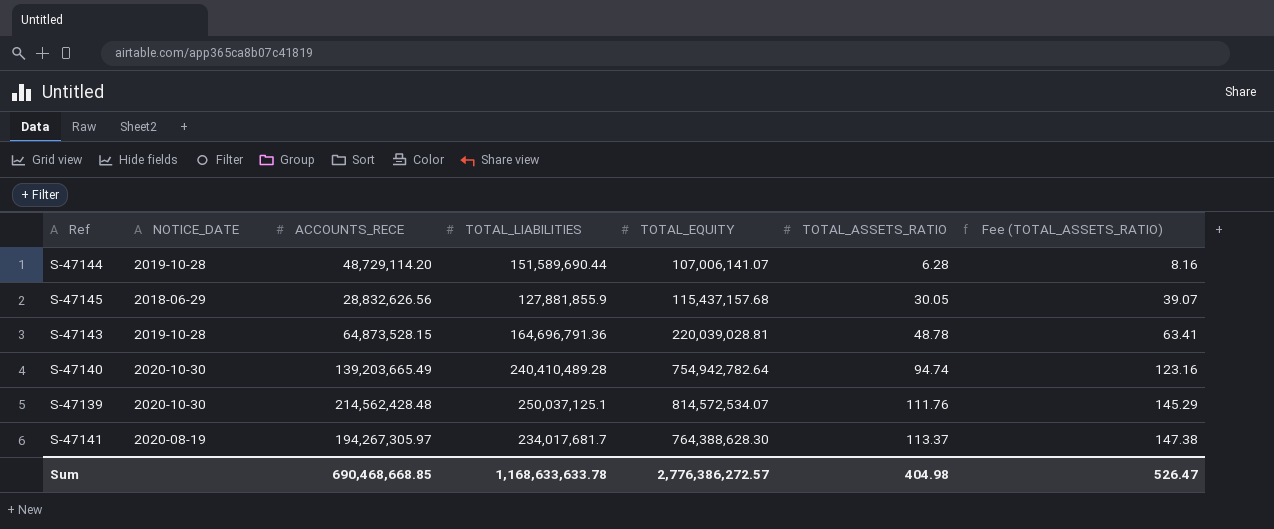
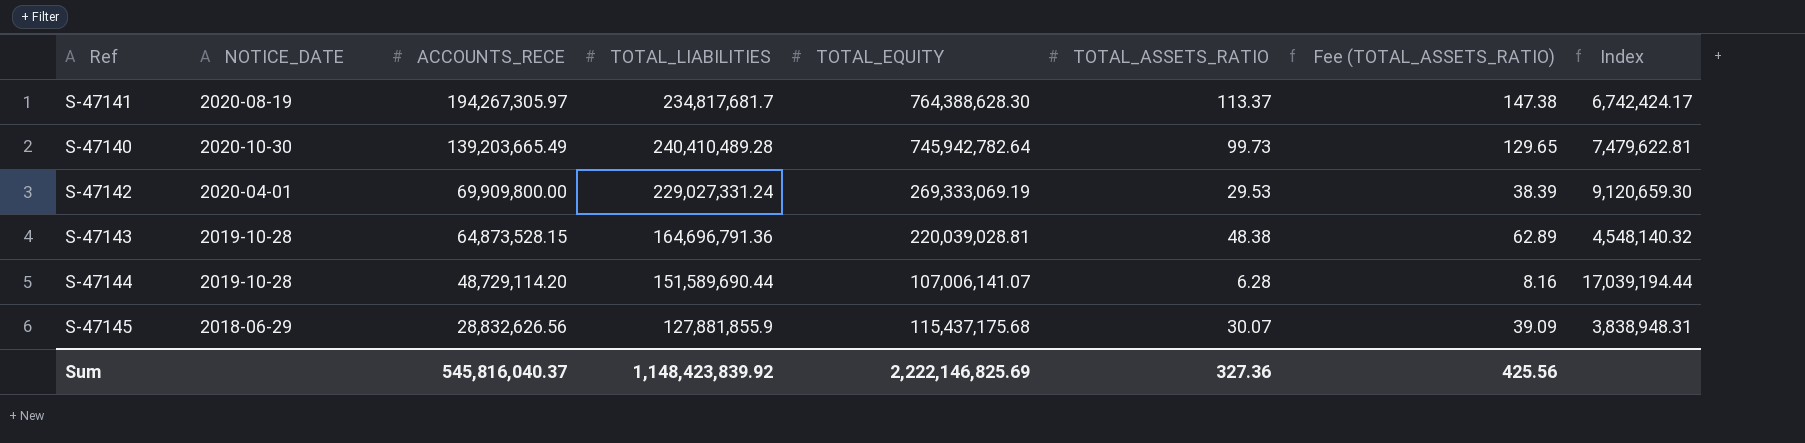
row order: TOTAL_ASSETS_RATIO ascending -> ACCOUNTS_RECE descending
column Index | formula: none -> [TOTAL_EQUITY] / [TOTAL_ASSETS_RATIO]
row S-47139: 2020-10-30 | 214,562,428.48 | 250,037,125.1 | 814,572,534.07 | 111.76 | 145.29 -> none
S-47141 | TOTAL_LIABILITIES: 234,017,681.7 -> 234,817,681.7
S-47140 | TOTAL_EQUITY: 754,942,782.64 -> 745,942,782.64
S-47140 | TOTAL_ASSETS_RATIO: 94.74 -> 99.73
S-47140 | Fee (TOTAL_ASSETS_RATIO): 123.16 -> 129.65
row S-47142: none -> 2020-04-01 | 69,909,800.00 | 229,027,331.24 | 269,333,069.19 | 29.53 | 38.39 | 9,120,659.30
S-47143 | TOTAL_ASSETS_RATIO: 48.78 -> 48.38
S-47143 | Fee (TOTAL_ASSETS_RATIO): 63.41 -> 62.89
S-47145 | TOTAL_EQUITY: 115,437,157.68 -> 115,437,175.68
S-47145 | TOTAL_ASSETS_RATIO: 30.05 -> 30.07
S-47145 | Fee (TOTAL_ASSETS_RATIO): 39.07 -> 39.09
Sum | ACCOUNTS_RECE: 690,468,668.85 -> 545,816,040.37
Sum | TOTAL_LIABILITIES: 1,168,633,633.78 -> 1,148,423,839.92
Sum | TOTAL_EQUITY: 2,776,386,272.57 -> 2,222,146,825.69
Sum | TOTAL_ASSETS_RATIO: 404.98 -> 327.36
Sum | Fee (TOTAL_ASSETS_RATIO): 526.47 -> 425.56

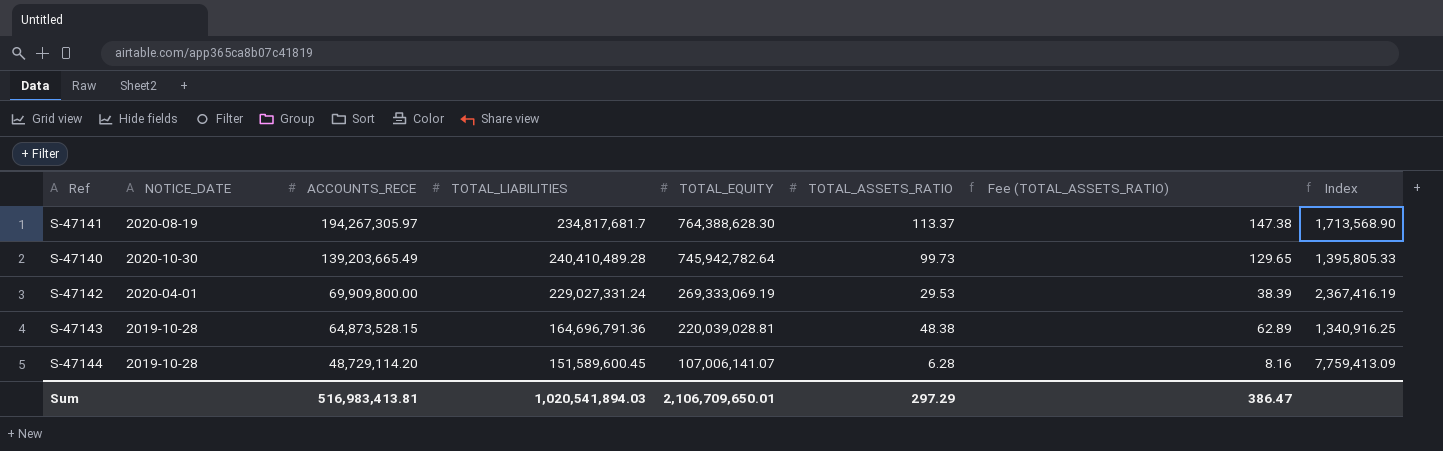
column Index | formula: [TOTAL_EQUITY] / [TOTAL_ASSETS_RATIO] -> [ACCOUNTS_RECE] / [TOTAL_ASSETS_RATIO]
row S-47145: 2018-06-29 | 28,832,626.56 | 127,881,855.9 | 115,437,175.68 | 30.07 | 39.09 | 3,838,948.31 -> none
S-47144 | TOTAL_LIABILITIES: 151,589,690.44 -> 151,589,600.45
Sum | ACCOUNTS_RECE: 545,816,040.37 -> 516,983,413.81
Sum | TOTAL_LIABILITIES: 1,148,423,839.92 -> 1,020,541,894.03
Sum | TOTAL_EQUITY: 2,222,146,825.69 -> 2,106,709,650.01
Sum | TOTAL_ASSETS_RATIO: 327.36 -> 297.29
Sum | Fee (TOTAL_ASSETS_RATIO): 425.56 -> 386.47

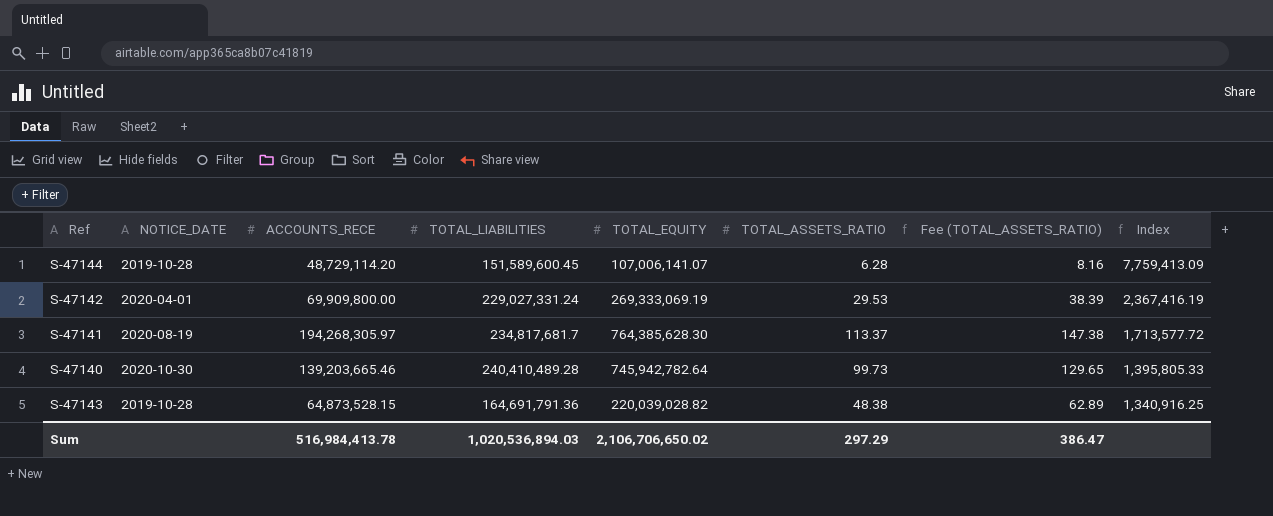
row order: ACCOUNTS_RECE descending -> Index descending
S-47141 | ACCOUNTS_RECE: 194,267,305.97 -> 194,268,305.97
S-47141 | TOTAL_EQUITY: 764,388,628.30 -> 764,385,628.30
S-47141 | Index: 1,713,568.90 -> 1,713,577.72
S-47140 | ACCOUNTS_RECE: 139,203,665.49 -> 139,203,665.46
S-47143 | TOTAL_LIABILITIES: 164,696,791.36 -> 164,691,791.36
S-47143 | TOTAL_EQUITY: 220,039,028.81 -> 220,039,028.82
Sum | ACCOUNTS_RECE: 516,983,413.81 -> 516,984,413.78
Sum | TOTAL_LIABILITIES: 1,020,541,894.03 -> 1,020,536,894.03
Sum | TOTAL_EQUITY: 2,106,709,650.01 -> 2,106,706,650.02

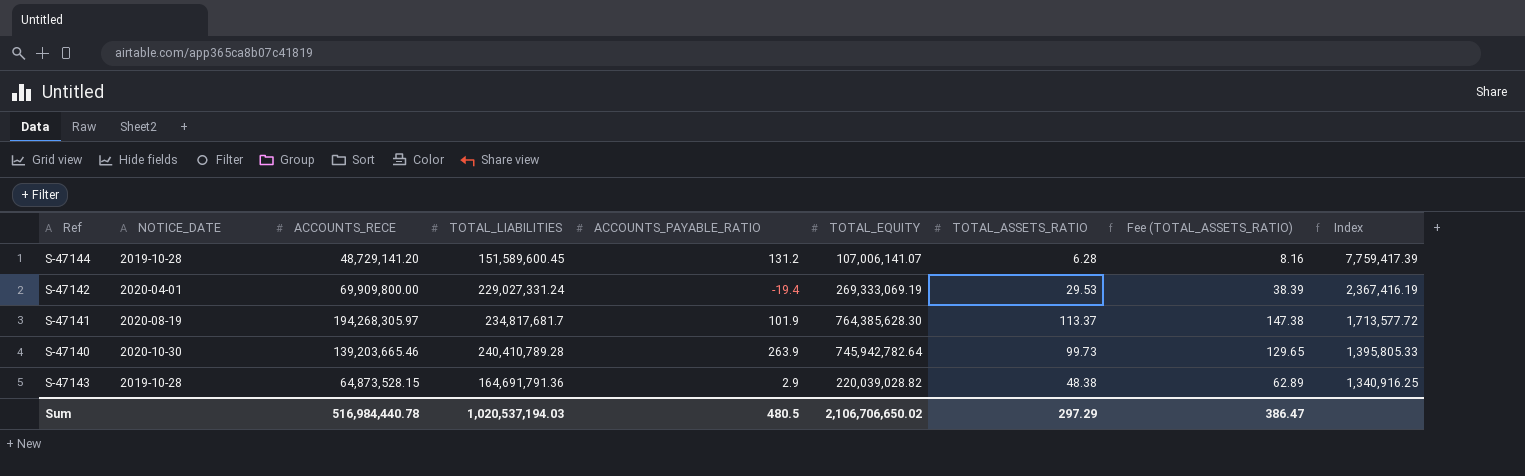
column ACCOUNTS_PAYABLE_RATIO | position: none -> 5
S-47144 | ACCOUNTS_RECE: 48,729,114.20 -> 48,729,141.20
S-47144 | Index: 7,759,413.09 -> 7,759,417.39
S-47140 | TOTAL_LIABILITIES: 240,410,489.28 -> 240,410,789.28
Sum | ACCOUNTS_RECE: 516,984,413.78 -> 516,984,440.78
Sum | TOTAL_LIABILITIES: 1,020,536,894.03 -> 1,020,537,194.03

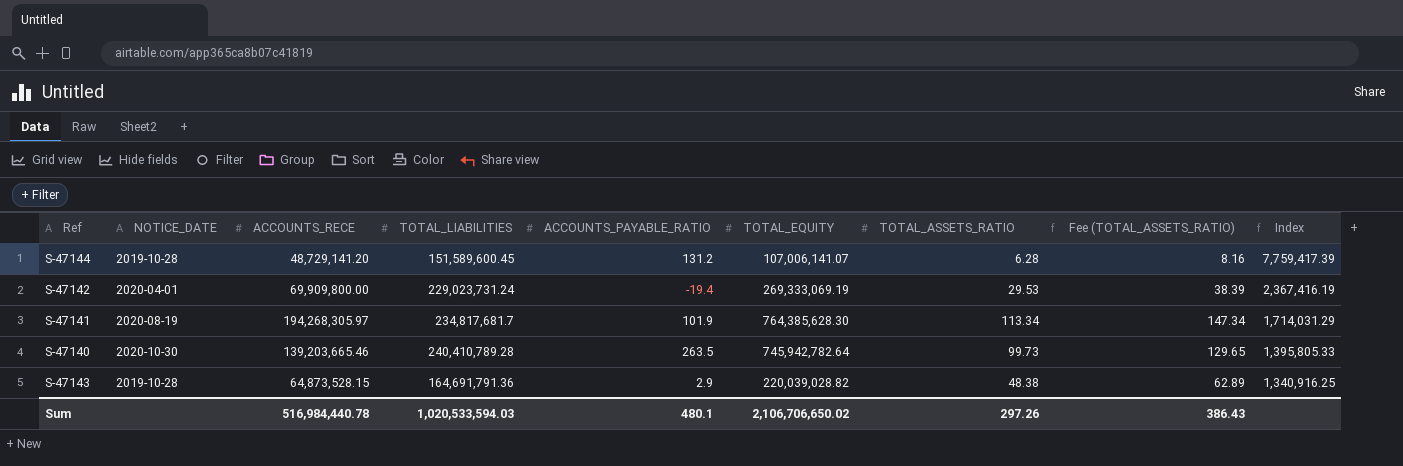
S-47142 | TOTAL_LIABILITIES: 229,027,331.24 -> 229,023,731.24
S-47141 | TOTAL_ASSETS_RATIO: 113.37 -> 113.34
S-47141 | Fee (TOTAL_ASSETS_RATIO): 147.38 -> 147.34
S-47141 | Index: 1,713,577.72 -> 1,714,031.29
S-47140 | ACCOUNTS_PAYABLE_RATIO: 263.9 -> 263.5
Sum | TOTAL_LIABILITIES: 1,020,537,194.03 -> 1,020,533,594.03
Sum | ACCOUNTS_PAYABLE_RATIO: 480.5 -> 480.1
Sum | TOTAL_ASSETS_RATIO: 297.29 -> 297.26
Sum | Fee (TOTAL_ASSETS_RATIO): 386.47 -> 386.43

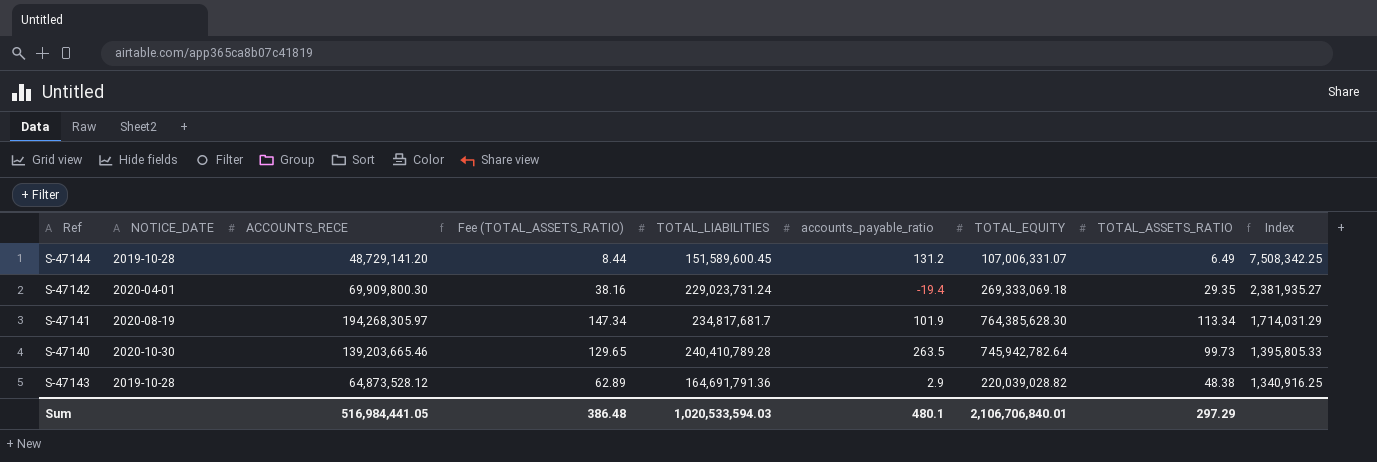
column Fee (TOTAL_ASSETS_RATIO) | position: 8 -> 4
column name: ACCOUNTS_PAYABLE_RATIO -> accounts_payable_ratio
S-47144 | Fee (TOTAL_ASSETS_RATIO): 8.16 -> 8.44
S-47144 | TOTAL_EQUITY: 107,006,141.07 -> 107,006,331.07
S-47144 | TOTAL_ASSETS_RATIO: 6.28 -> 6.49
S-47144 | Index: 7,759,417.39 -> 7,508,342.25
S-47142 | ACCOUNTS_RECE: 69,909,800.00 -> 69,909,800.30
S-47142 | Fee (TOTAL_ASSETS_RATIO): 38.39 -> 38.16
S-47142 | TOTAL_EQUITY: 269,333,069.19 -> 269,333,069.18
S-47142 | TOTAL_ASSETS_RATIO: 29.53 -> 29.35
S-47142 | Index: 2,367,416.19 -> 2,381,935.27
S-47143 | ACCOUNTS_RECE: 64,873,528.15 -> 64,873,528.12
Sum | ACCOUNTS_RECE: 516,984,440.78 -> 516,984,441.05
Sum | Fee (TOTAL_ASSETS_RATIO): 386.43 -> 386.48
Sum | TOTAL_EQUITY: 2,106,706,650.02 -> 2,106,706,840.01
Sum | TOTAL_ASSETS_RATIO: 297.26 -> 297.29

